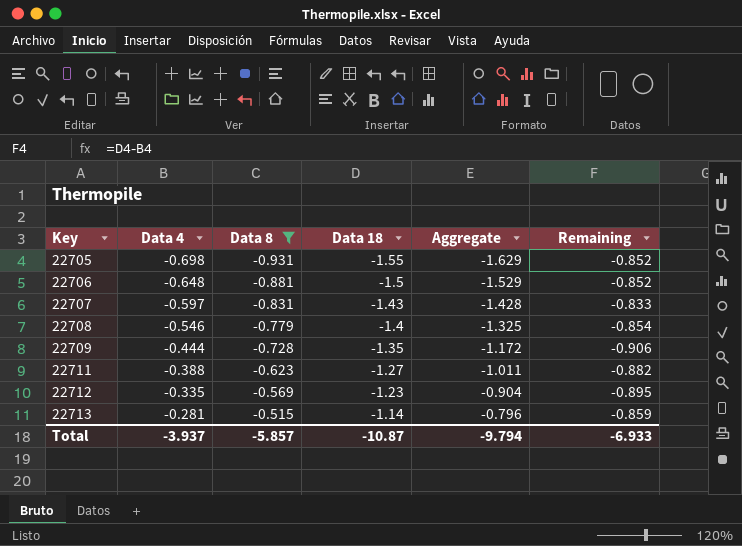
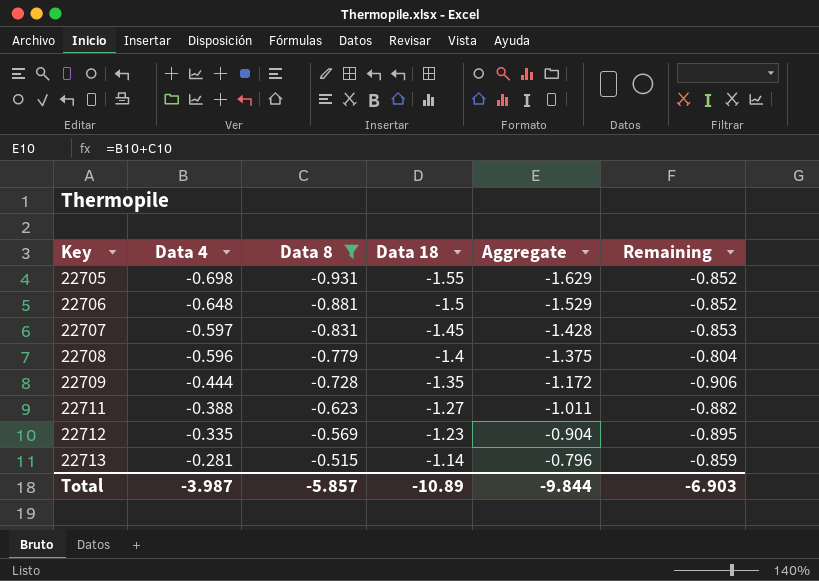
22707 | Data 18: -1.43 -> -1.45
22707 | Remaining: -0.833 -> -0.853
22708 | Data 4: -0.546 -> -0.596
22708 | Aggregate: -1.325 -> -1.375
22708 | Remaining: -0.854 -> -0.804
Total | Data 4: -3.937 -> -3.987
Total | Data 18: -10.87 -> -10.89
Total | Aggregate: -9.794 -> -9.844
Total | Remaining: -6.933 -> -6.903

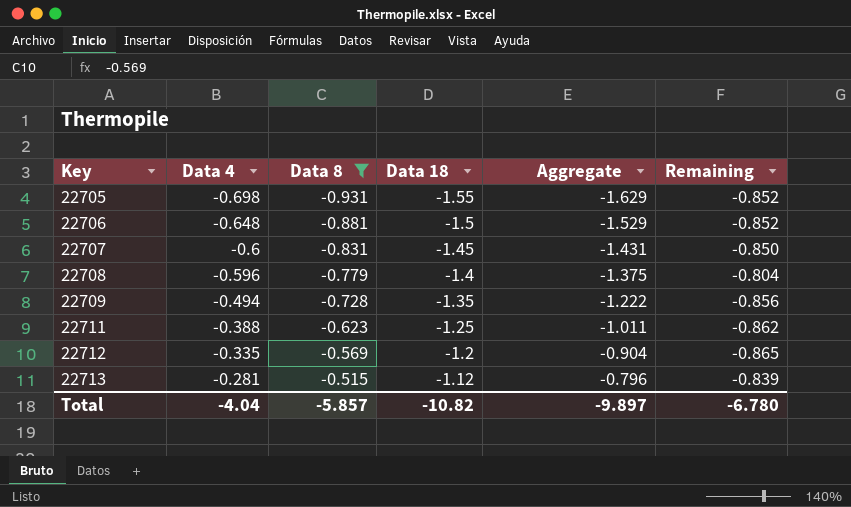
22707 | Data 4: -0.597 -> -0.6
22707 | Aggregate: -1.428 -> -1.431
22707 | Remaining: -0.853 -> -0.850
22709 | Data 4: -0.444 -> -0.494
22709 | Aggregate: -1.172 -> -1.222
22709 | Remaining: -0.906 -> -0.856
22711 | Data 18: -1.27 -> -1.25
22711 | Remaining: -0.882 -> -0.862
22712 | Data 18: -1.23 -> -1.2
22712 | Remaining: -0.895 -> -0.865
22713 | Data 18: -1.14 -> -1.12
22713 | Remaining: -0.859 -> -0.839
Total | Data 4: -3.987 -> -4.04
Total | Data 18: -10.89 -> -10.82
Total | Aggregate: -9.844 -> -9.897
Total | Remaining: -6.903 -> -6.780

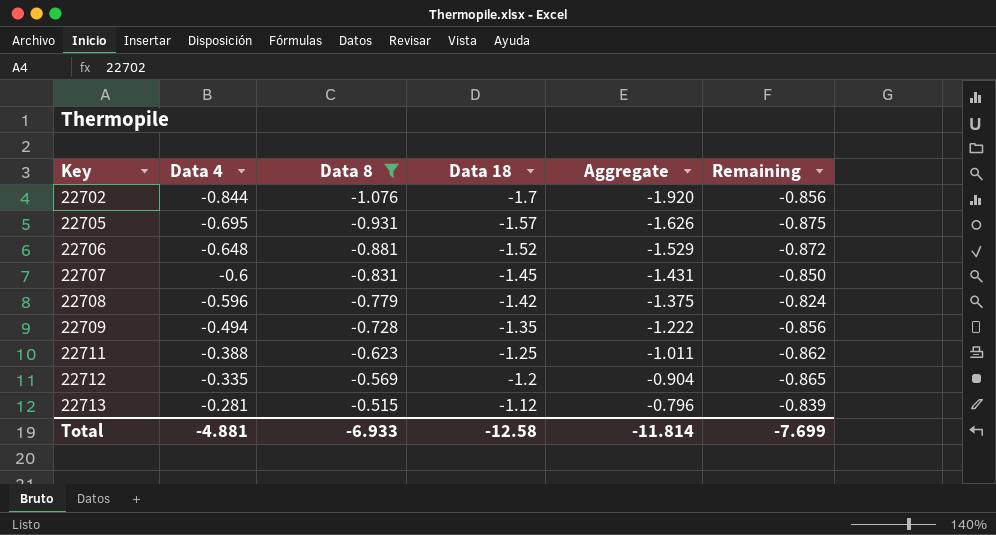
row 22702: none -> -0.844 | -1.076 | -1.7 | -1.920 | -0.856
22705 | Data 4: -0.698 -> -0.695
22705 | Data 18: -1.55 -> -1.57
22705 | Aggregate: -1.629 -> -1.626
22705 | Remaining: -0.852 -> -0.875
22706 | Data 18: -1.5 -> -1.52
22706 | Remaining: -0.852 -> -0.872
22708 | Data 18: -1.4 -> -1.42
22708 | Remaining: -0.804 -> -0.824
Total | Data 4: -4.04 -> -4.881
Total | Data 8: -5.857 -> -6.933
Total | Data 18: -10.82 -> -12.58
Total | Aggregate: -9.897 -> -11.814
Total | Remaining: -6.780 -> -7.699

